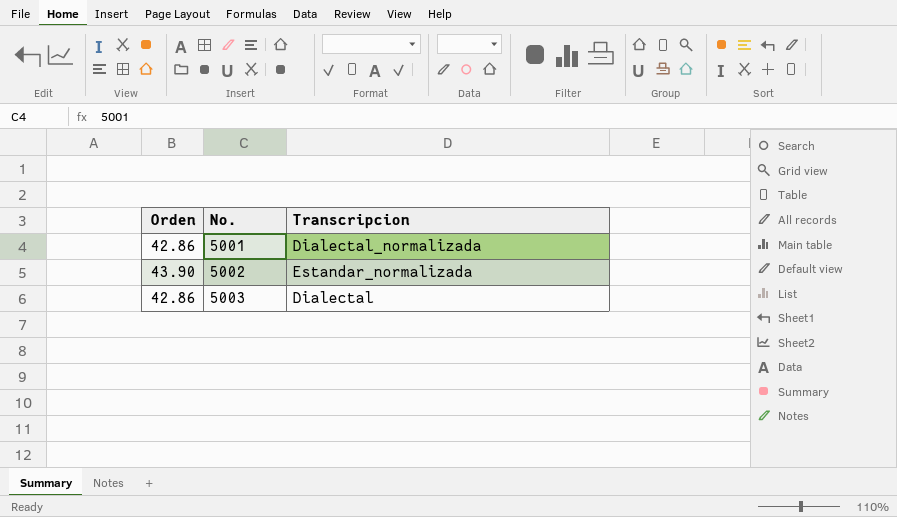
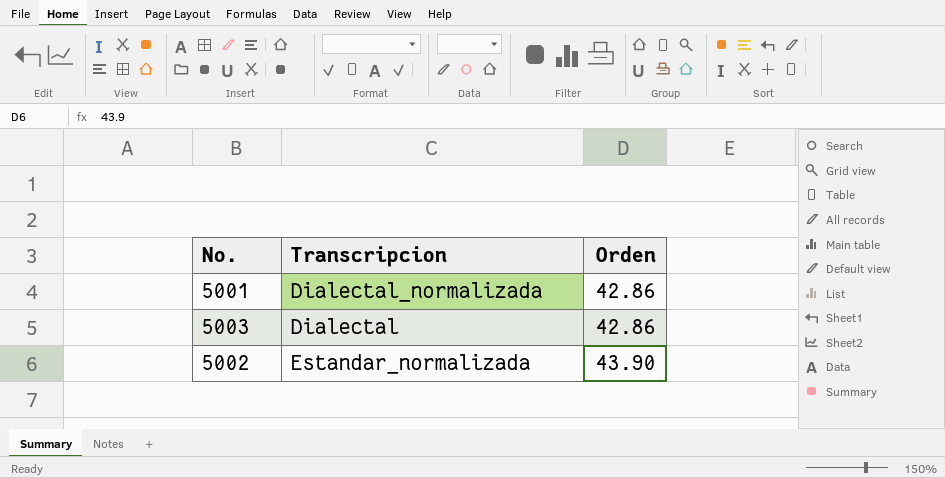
row order: No. ascending -> Orden ascending
column Orden | position: 1 -> 3

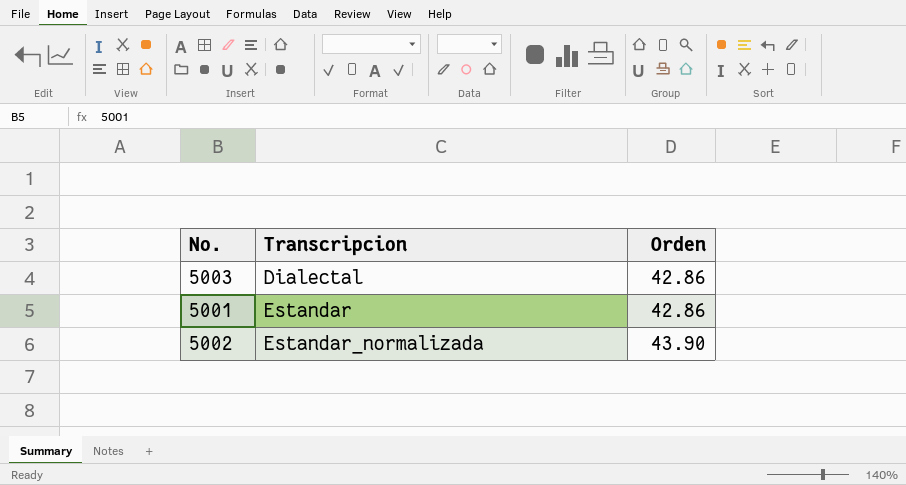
row order: Orden ascending -> Transcripcion ascending
5001 | Transcripcion: Dialectal_normalizada -> Estandar

